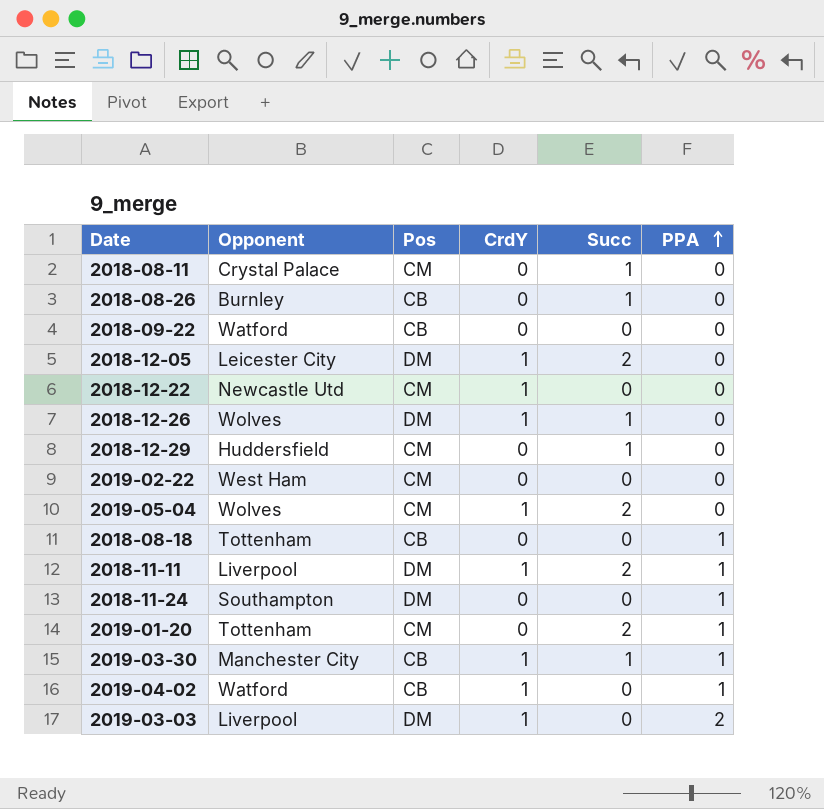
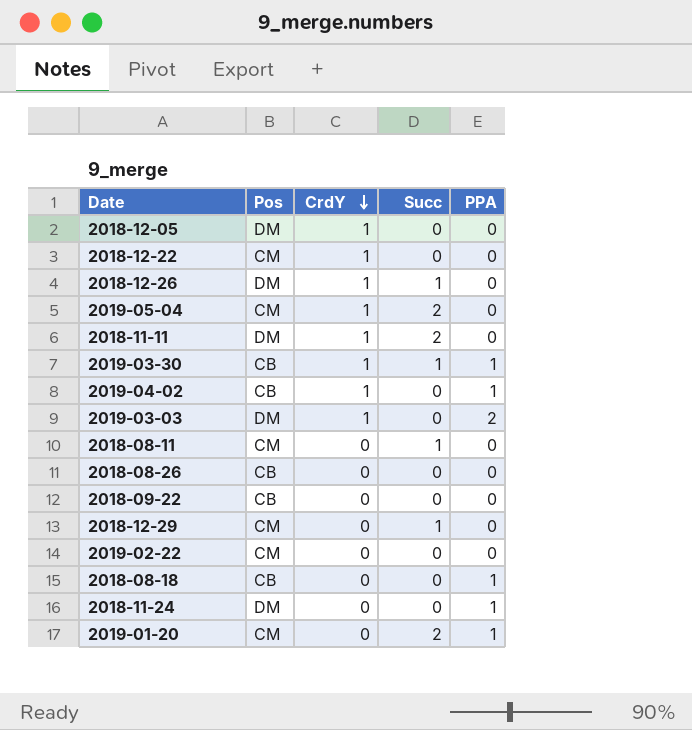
row order: PPA ascending -> CrdY descending
column Opponent | position: 2 -> none
2018-12-05 | Succ: 2 -> 0
2018-11-11 | PPA: 1 -> 0
2018-08-26 | Succ: 1 -> 0

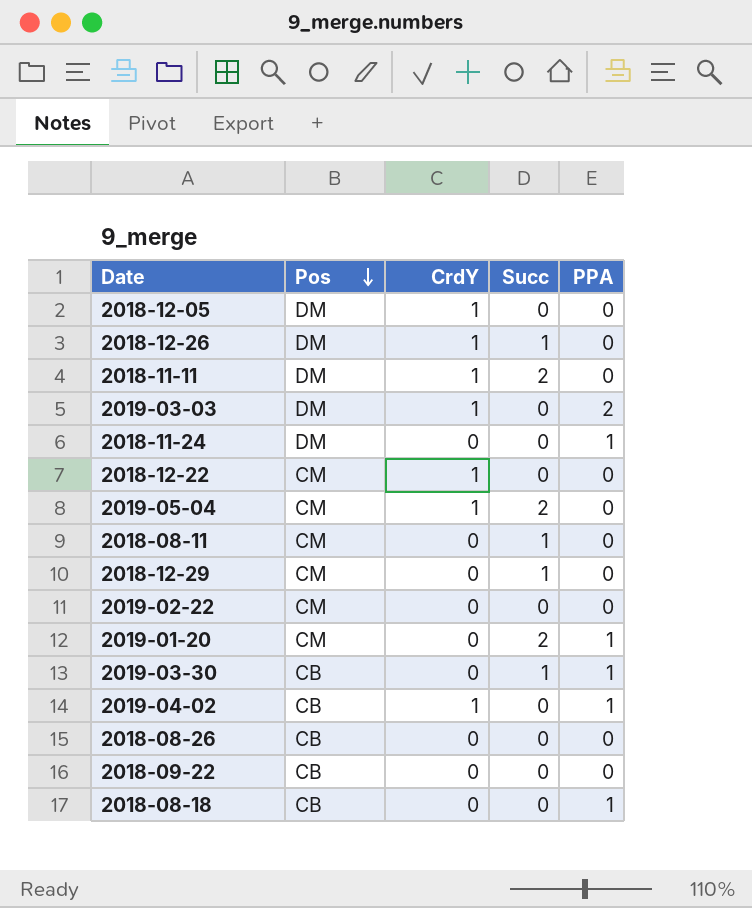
row order: CrdY descending -> Pos descending
2019-03-30 | CrdY: 1 -> 0

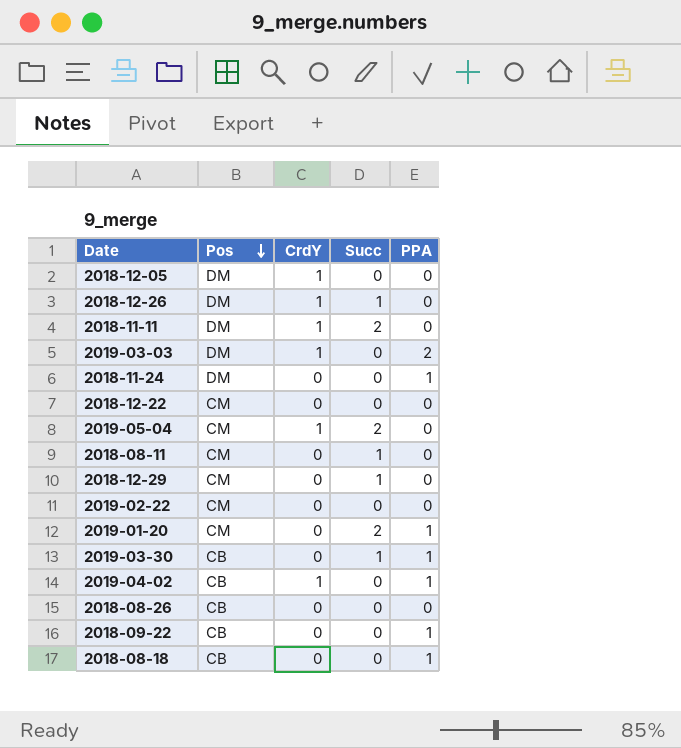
2018-12-22 | CrdY: 1 -> 0
2018-09-22 | PPA: 0 -> 1

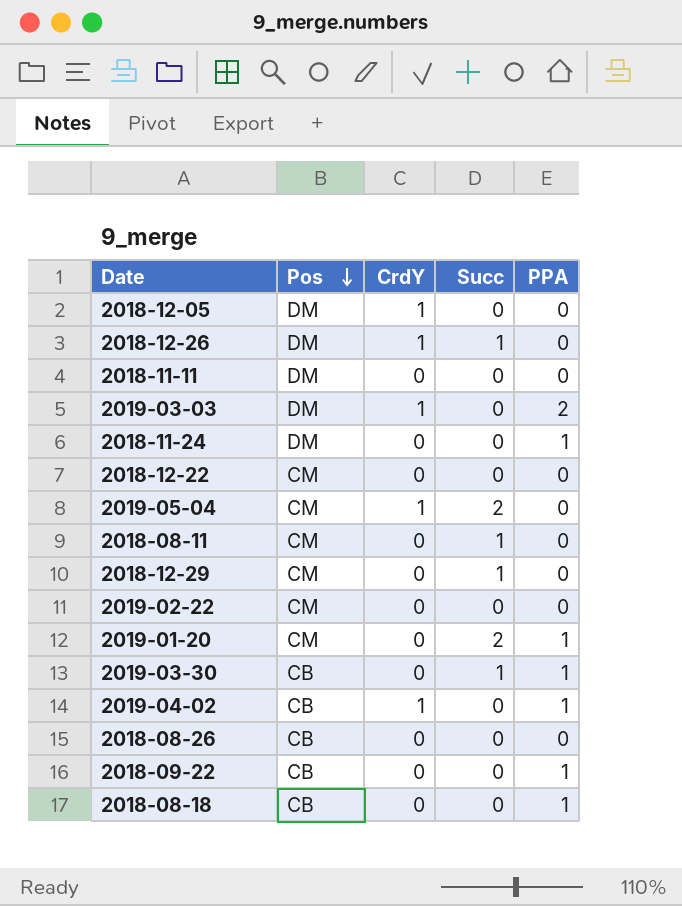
2018-11-11 | CrdY: 1 -> 0
2018-11-11 | Succ: 2 -> 0

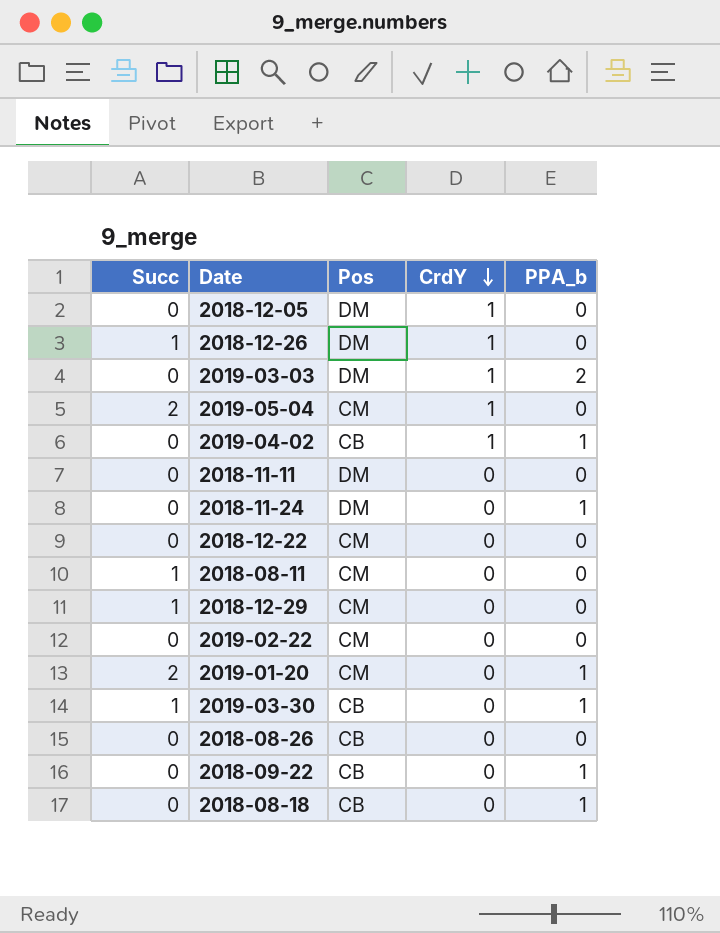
row order: Pos descending -> CrdY descending
column Succ | position: 4 -> 1
column name: PPA -> PPA_b

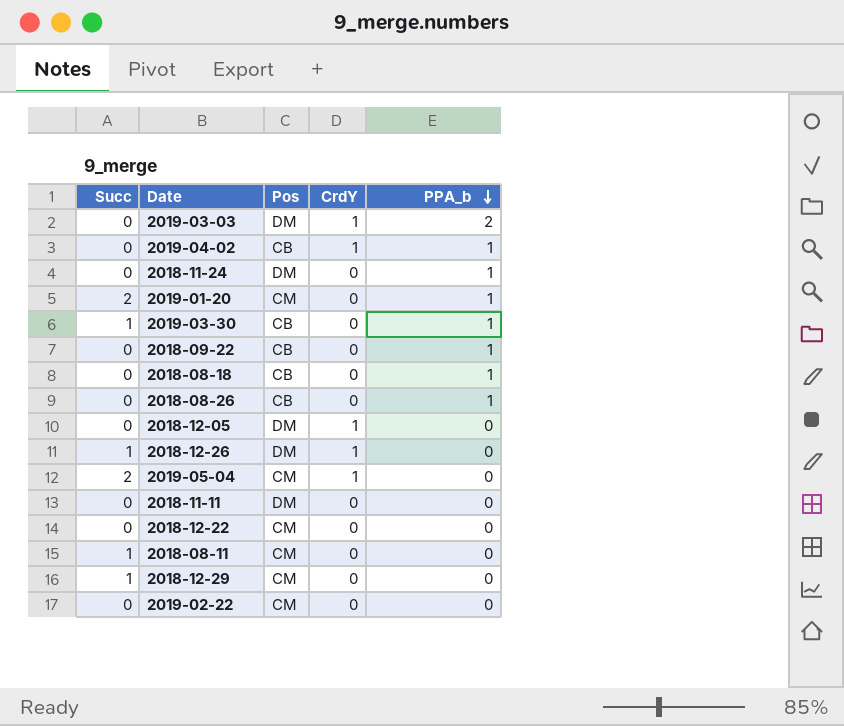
row order: CrdY descending -> PPA_b descending
2018-08-26 | PPA_b: 0 -> 1

